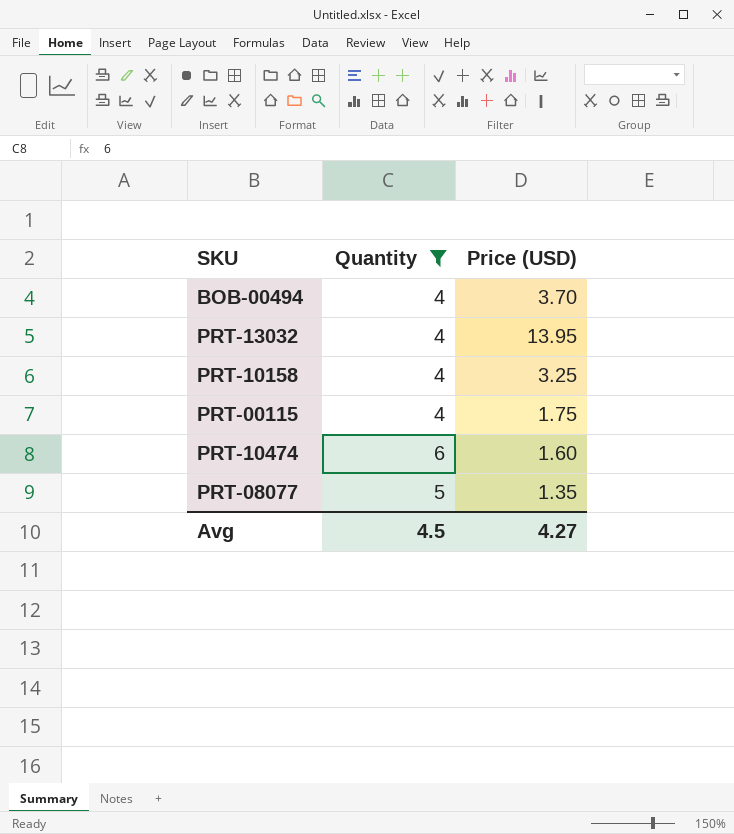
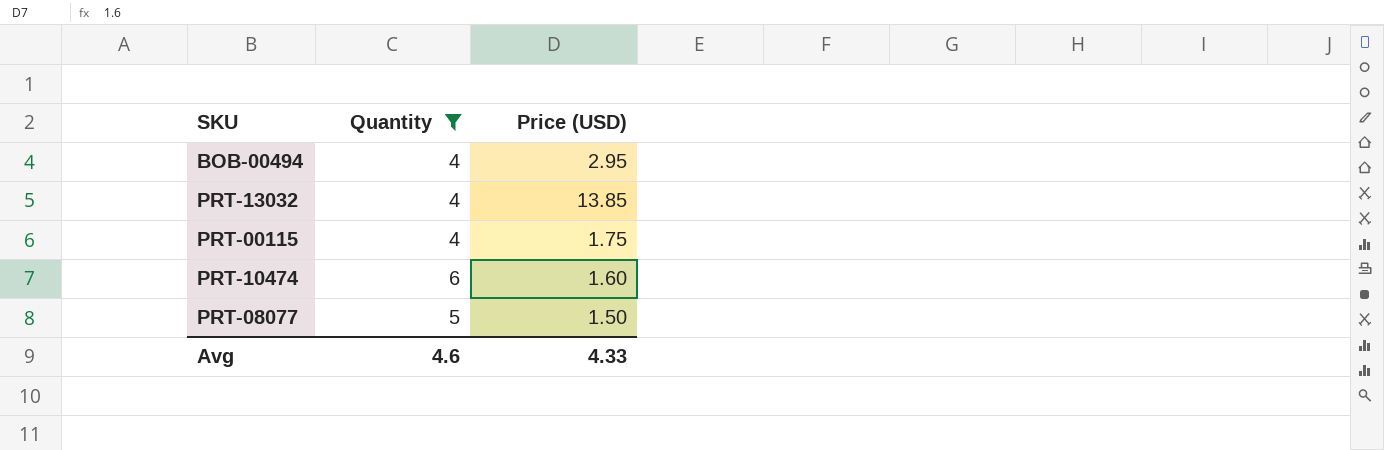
row PRT-10158: 4 | 3.25 -> none
BOB-00494 | Price (USD): 3.70 -> 2.95
PRT-13032 | Price (USD): 13.95 -> 13.85
PRT-08077 | Price (USD): 1.35 -> 1.50
Avg | Quantity: 4.5 -> 4.6
Avg | Price (USD): 4.27 -> 4.33

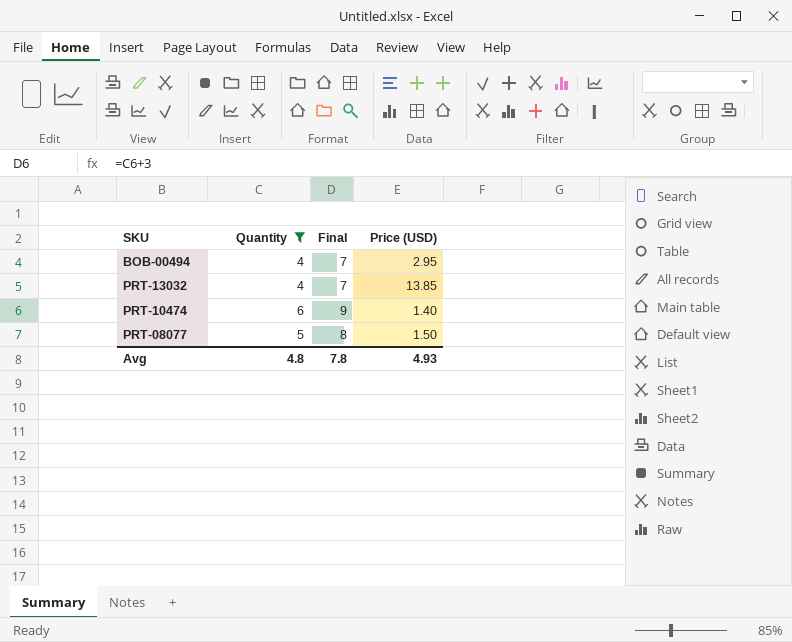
column Final | formula: none -> [Quantity] + 3
row PRT-00115: 4 | 1.75 -> none
PRT-10474 | Price (USD): 1.60 -> 1.40
Avg | Quantity: 4.6 -> 4.8
Avg | Price (USD): 4.33 -> 4.93

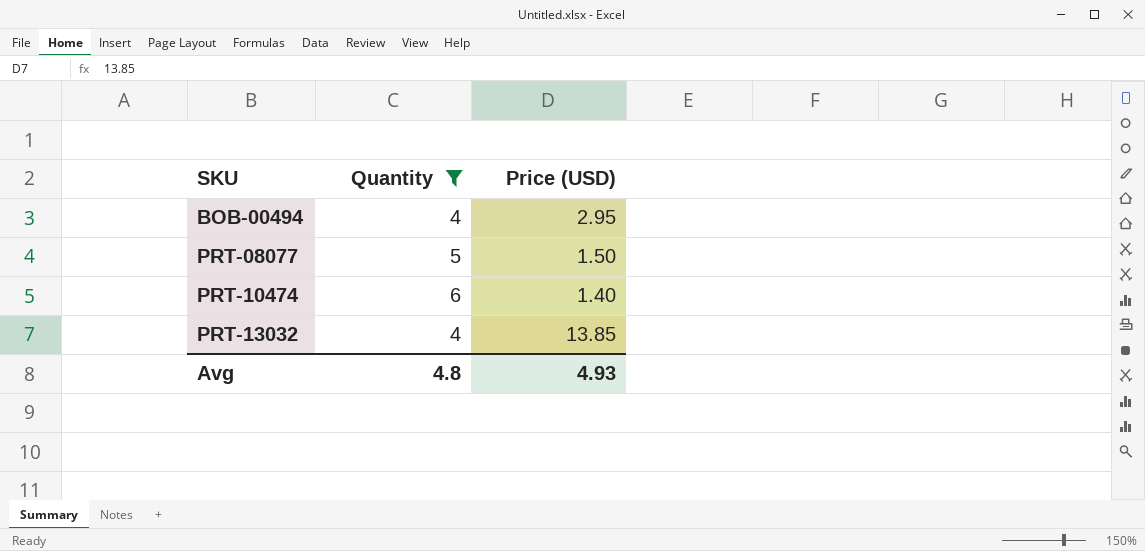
row order: none -> SKU ascending
column Final | formula: [Quantity] + 3 -> none

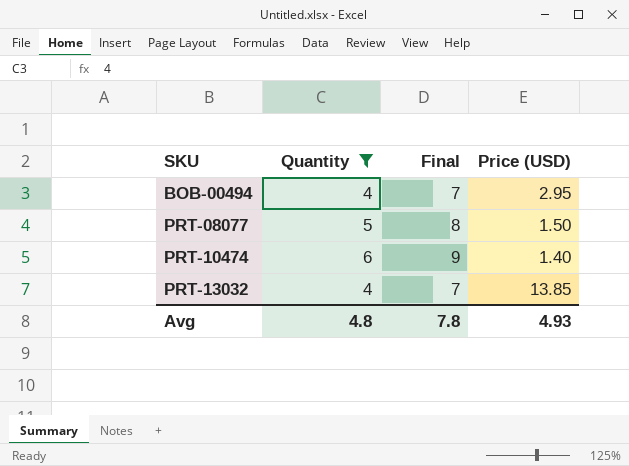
column Final | formula: none -> [Quantity] + 3

